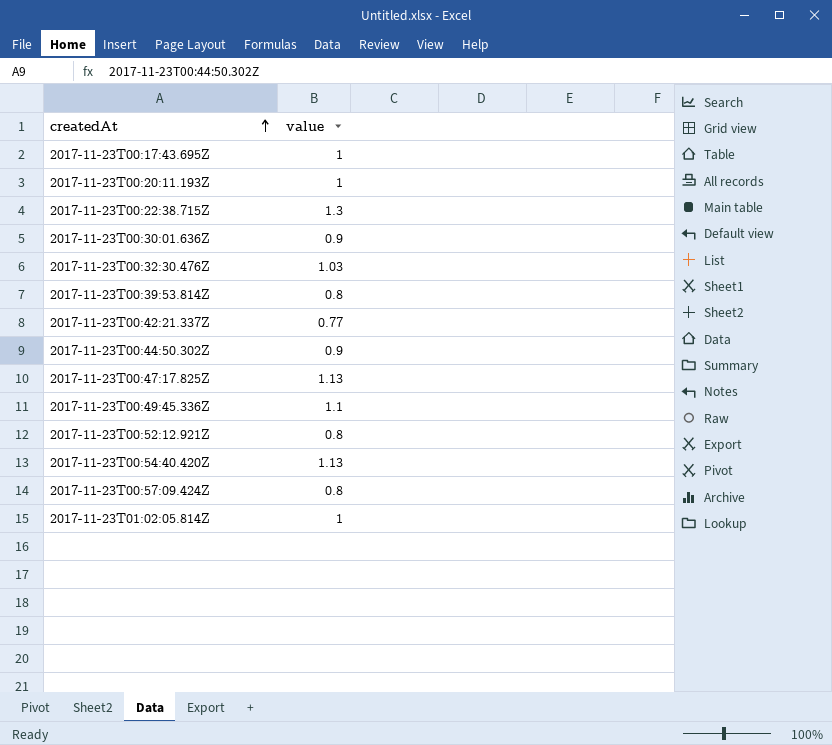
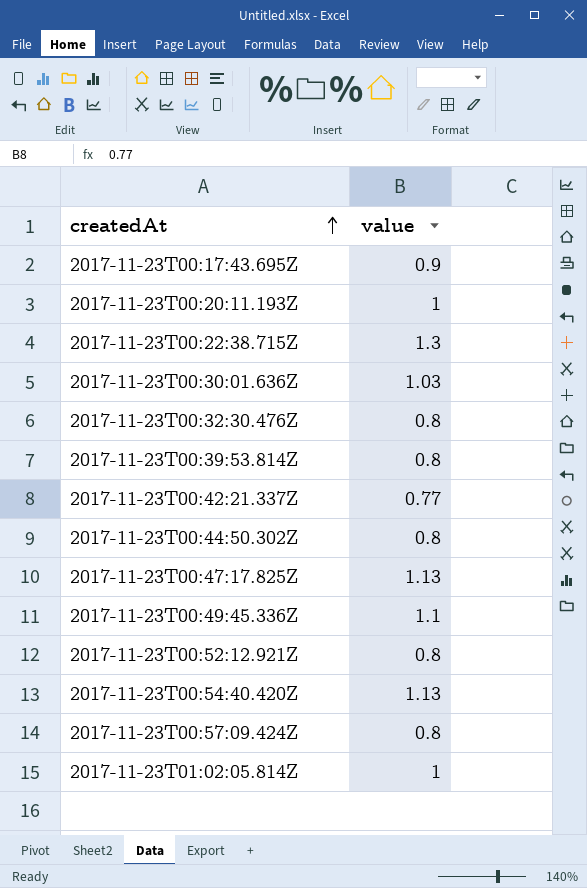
2017-11-23T00:17:43.695Z | value: 1 -> 0.9
2017-11-23T00:30:01.636Z | value: 0.9 -> 1.03
2017-11-23T00:32:30.476Z | value: 1.03 -> 0.8
2017-11-23T00:44:50.302Z | value: 0.9 -> 0.8

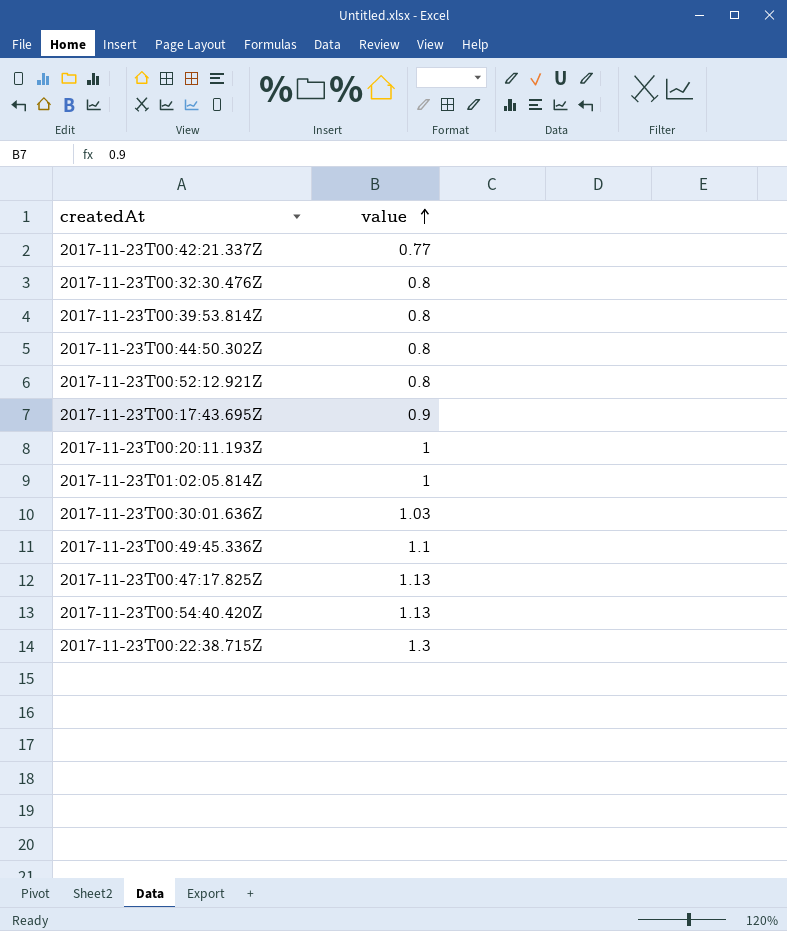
row order: createdAt ascending -> value ascending
row 2017-11-23T00:57:09.424Z: 0.8 -> none

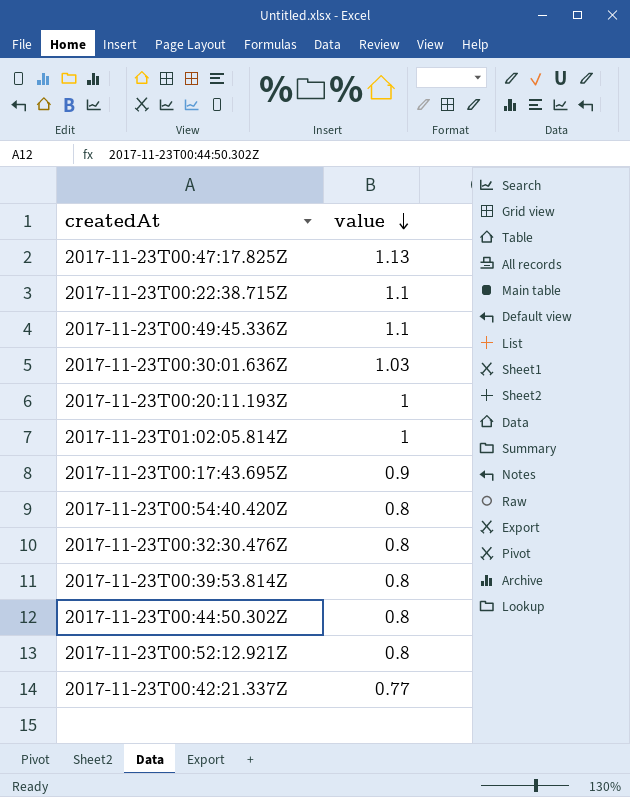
row order: value ascending -> value descending
2017-11-23T00:22:38.715Z | value: 1.3 -> 1.1
2017-11-23T00:54:40.420Z | value: 1.13 -> 0.8

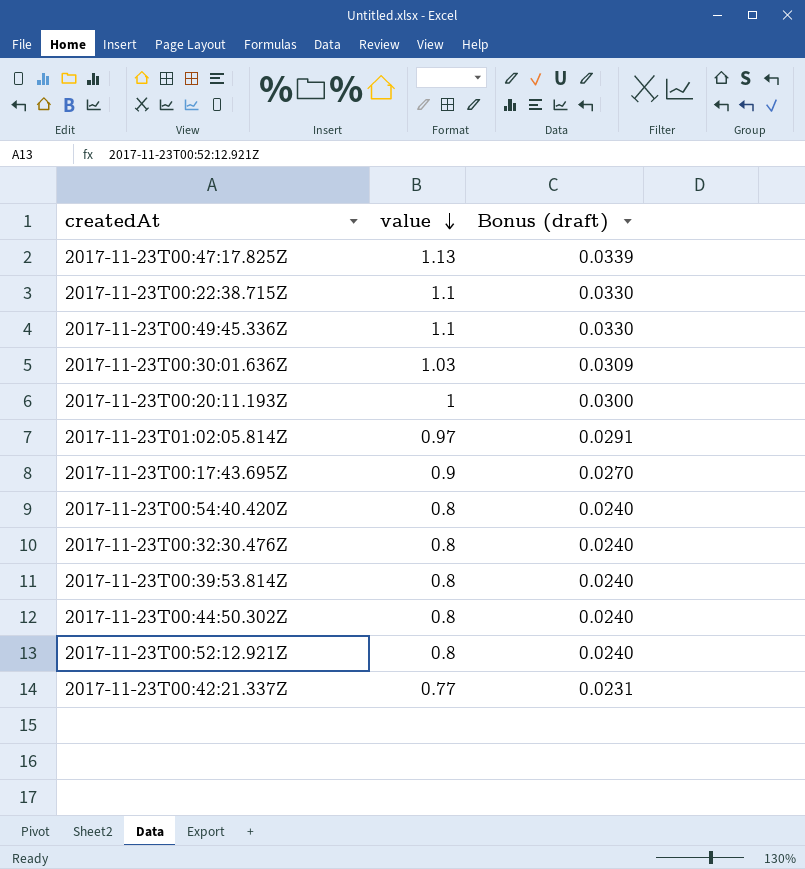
column Bonus (draft) | formula: none -> [value] * 0.03
2017-11-23T01:02:05.814Z | value: 1 -> 0.97

